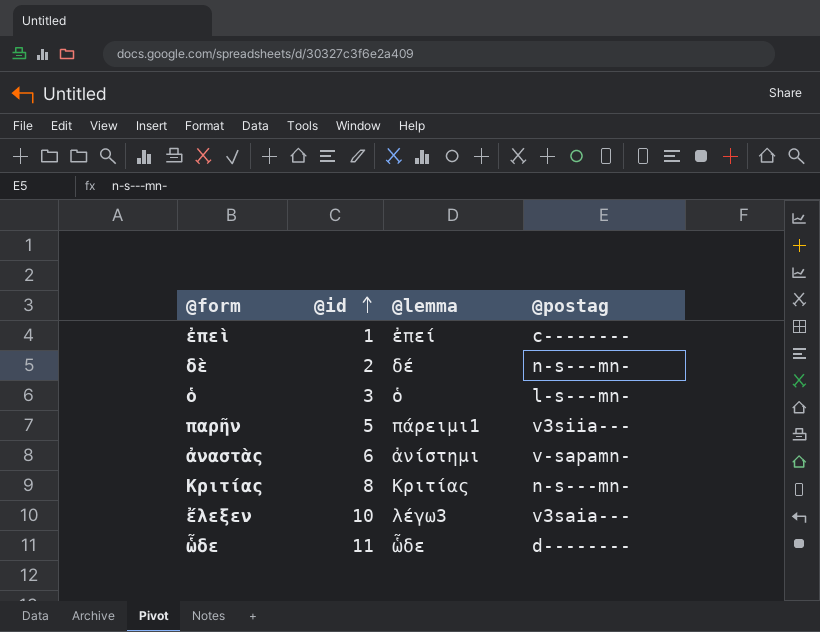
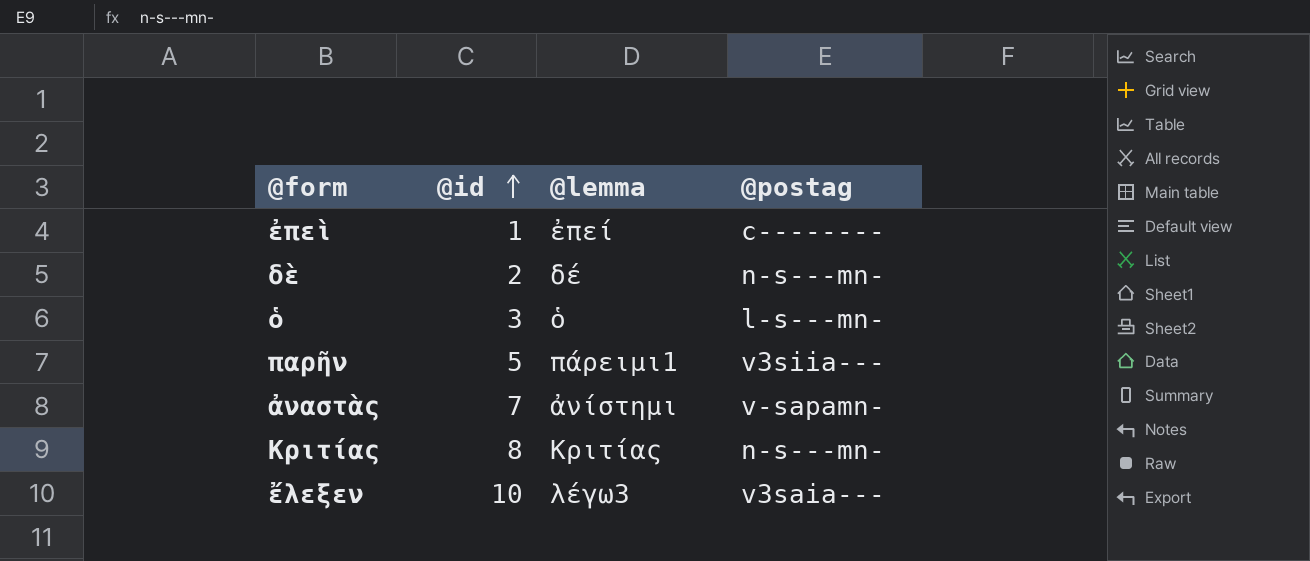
row ὧδε: 11 | ὧδε | d-------- -> none
ἀναστὰς | @id: 6 -> 7

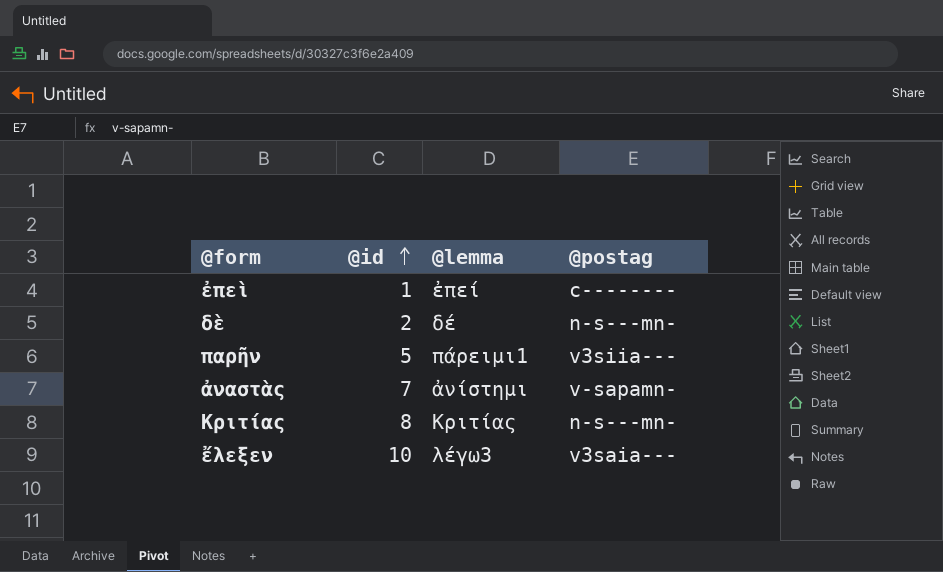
row ὁ: 3 | ὁ | l-s---mn- -> none

